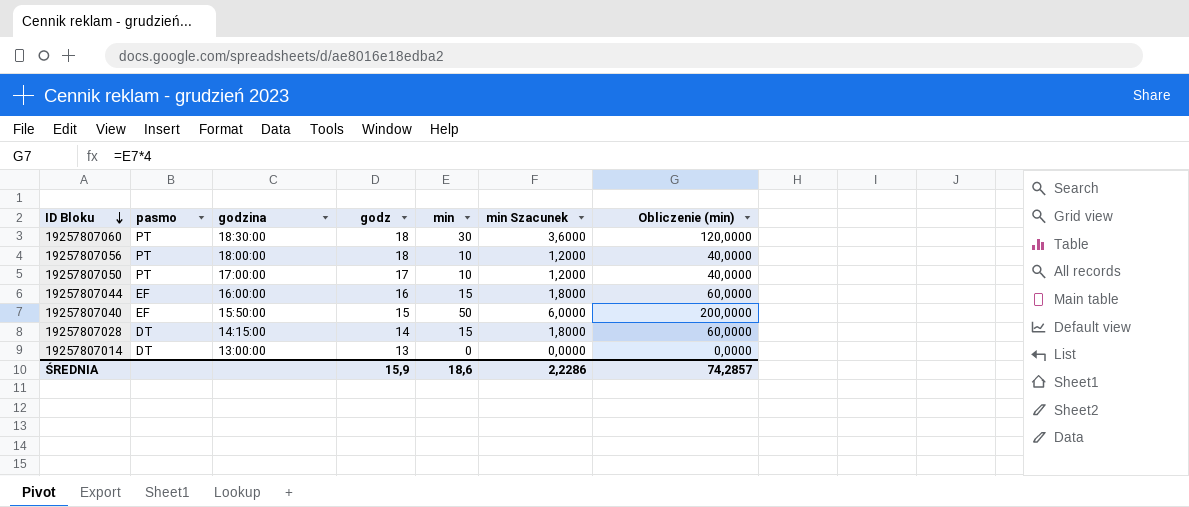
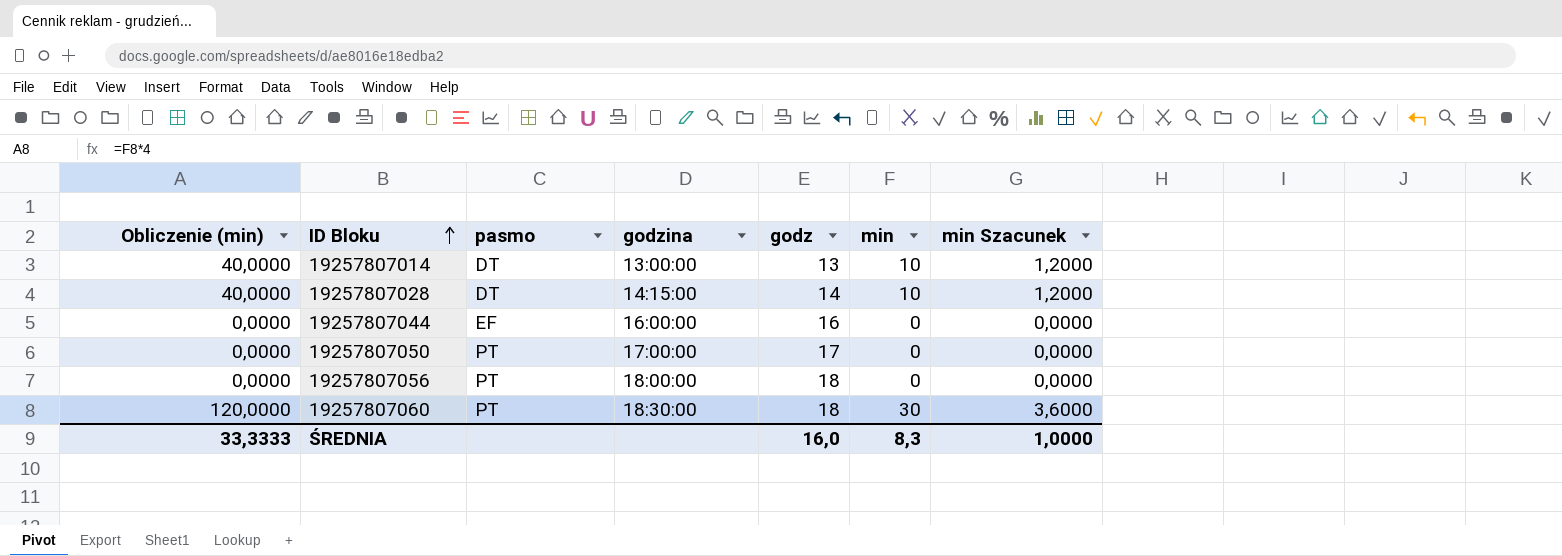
row order: ID Bloku descending -> ID Bloku ascending
column Obliczenie (min) | position: 7 -> 1
row 19257807040: EF | 15:50:00 | 15 | 50 | 6,0000 | 200,0000 -> none
19257807014 | Obliczenie (min): 0,0000 -> 40,0000
19257807014 | min: 0 -> 10
19257807014 | min Szacunek: 0,0000 -> 1,2000
19257807028 | Obliczenie (min): 60,0000 -> 40,0000
19257807028 | min: 15 -> 10
19257807028 | min Szacunek: 1,8000 -> 1,2000
19257807044 | Obliczenie (min): 60,0000 -> 0,0000
19257807044 | min: 15 -> 0
19257807044 | min Szacunek: 1,8000 -> 0,0000
19257807050 | Obliczenie (min): 40,0000 -> 0,0000
19257807050 | min: 10 -> 0
19257807050 | min Szacunek: 1,2000 -> 0,0000
19257807056 | Obliczenie (min): 40,0000 -> 0,0000
19257807056 | min: 10 -> 0
19257807056 | min Szacunek: 1,2000 -> 0,0000
ŚREDNIA | Obliczenie (min): 74,2857 -> 33,3333
ŚREDNIA | godz: 15,9 -> 16,0
ŚREDNIA | min: 18,6 -> 8,3
ŚREDNIA | min Szacunek: 2,2286 -> 1,0000

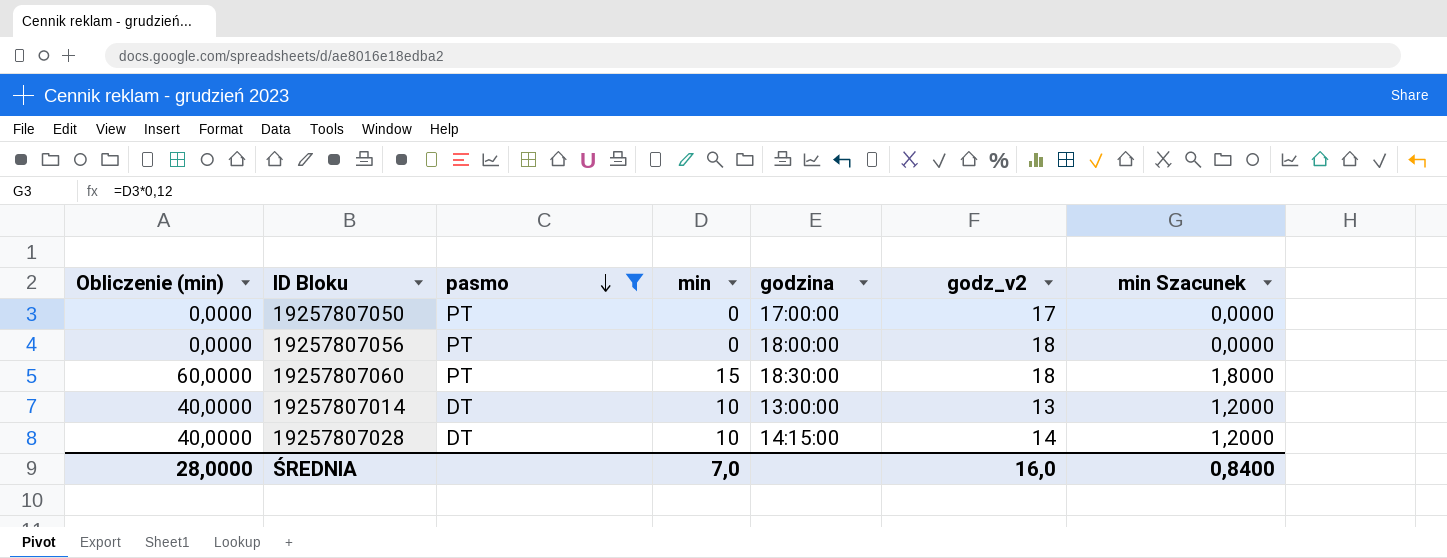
filter: none -> pasmo != EF
row order: ID Bloku ascending -> pasmo descending
column min | position: 6 -> 4
column name: godz -> godz_v2
19257807060 | Obliczenie (min): 120,0000 -> 60,0000
19257807060 | min: 30 -> 15
19257807060 | min Szacunek: 3,6000 -> 1,8000
ŚREDNIA | Obliczenie (min): 33,3333 -> 28,0000
ŚREDNIA | min: 8,3 -> 7,0
ŚREDNIA | min Szacunek: 1,0000 -> 0,8400

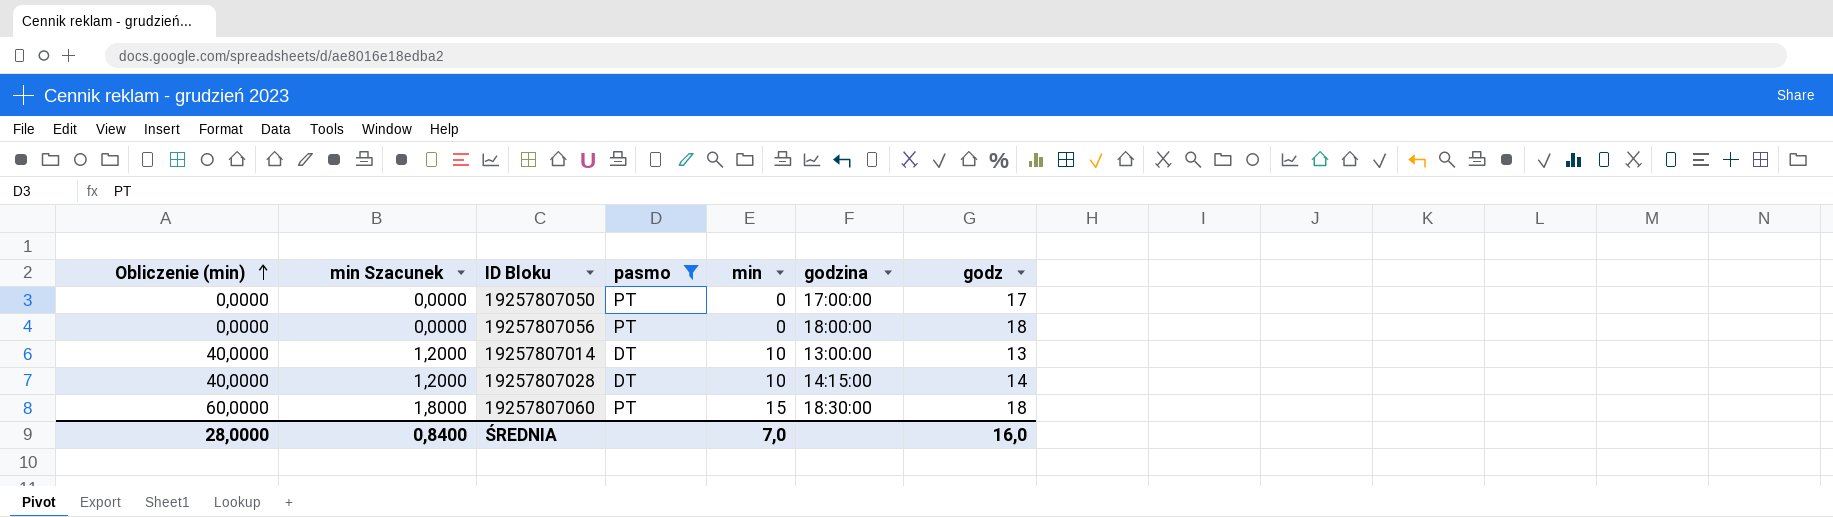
row order: pasmo descending -> Obliczenie (min) ascending
column min Szacunek | position: 7 -> 2
column name: godz_v2 -> godz

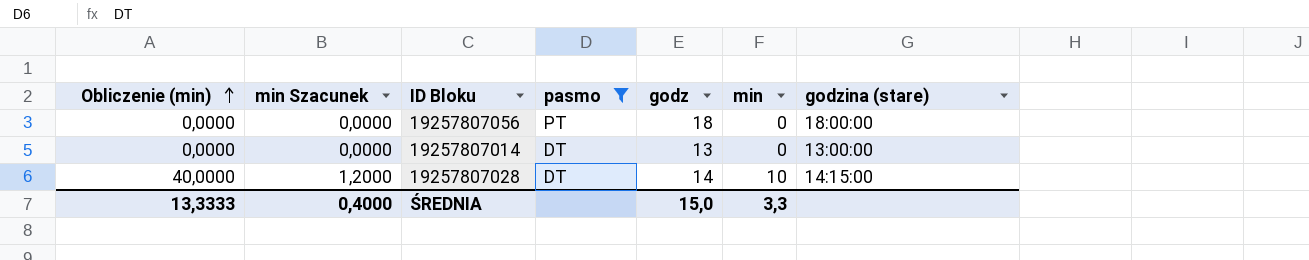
column godz | position: 7 -> 5
column name: godzina -> godzina (stare)
row 19257807050: 0,0000 | 0,0000 | PT | 0 | 17:00:00 | 17 -> none
row 19257807060: 60,0000 | 1,8000 | PT | 15 | 18:30:00 | 18 -> none
19257807014 | Obliczenie (min): 40,0000 -> 0,0000
19257807014 | min Szacunek: 1,2000 -> 0,0000
19257807014 | min: 10 -> 0
ŚREDNIA | Obliczenie (min): 28,0000 -> 13,3333
ŚREDNIA | min Szacunek: 0,8400 -> 0,4000
ŚREDNIA | godz: 16,0 -> 15,0
ŚREDNIA | min: 7,0 -> 3,3

